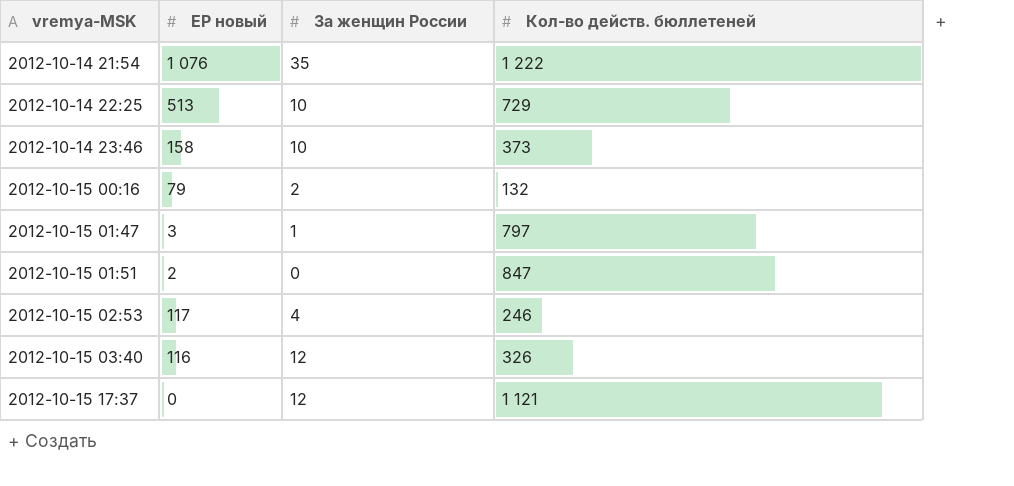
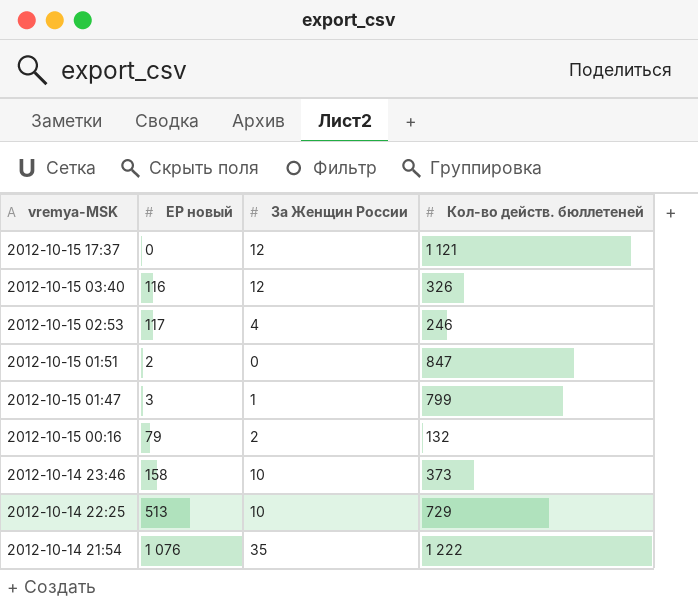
row order: vremya-MSK ascending -> vremya-MSK descending
column name: За женщин России -> За Женщин России
2012-10-15 01:47 | Кол-во действ. бюллетеней: 797 -> 799

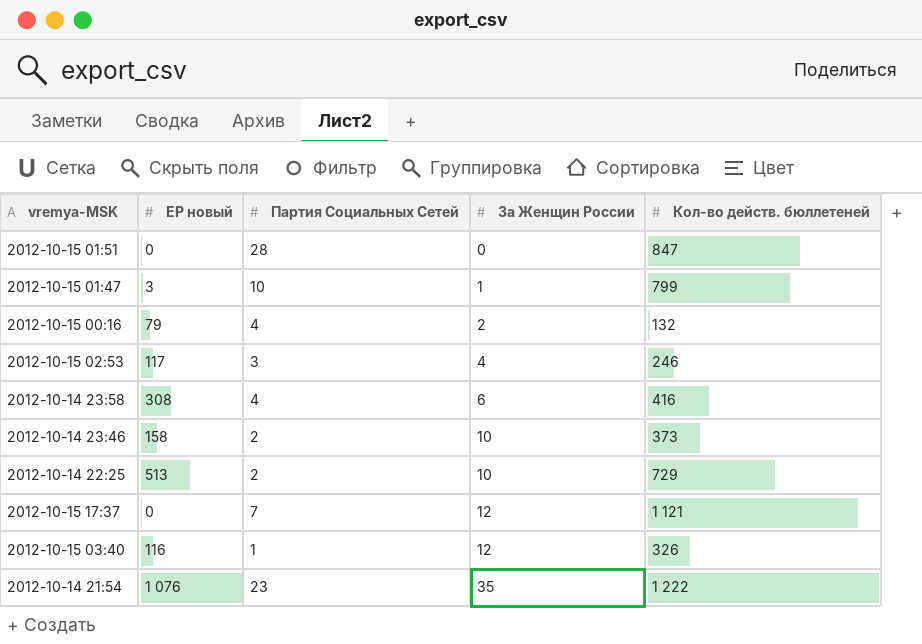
row order: vremya-MSK descending -> За Женщин России ascending
column Партия Социальных Сетей | position: none -> 3
2012-10-15 01:51 | ЕР новый: 2 -> 0
row 2012-10-14 23:58: none -> 308 | 4 | 6 | 416

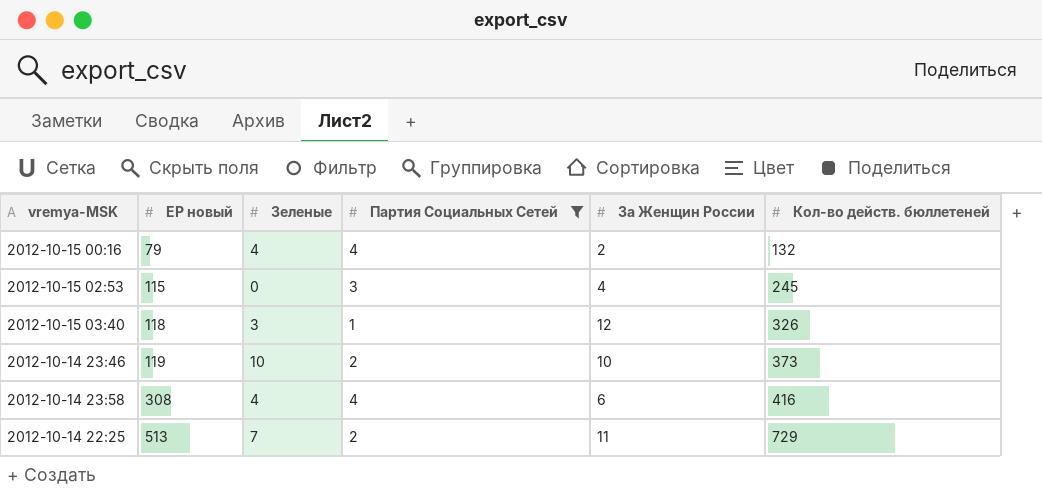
filter: none -> Партия Социальных Сетей <= 4
row order: За Женщин России ascending -> ЕР новый ascending
column Зеленые | position: none -> 3
2012-10-15 02:53 | ЕР новый: 117 -> 115
2012-10-15 02:53 | Кол-во действ. бюллетеней: 246 -> 245
2012-10-15 03:40 | ЕР новый: 116 -> 118
2012-10-14 23:46 | ЕР новый: 158 -> 119
2012-10-14 22:25 | За Женщин России: 10 -> 11

